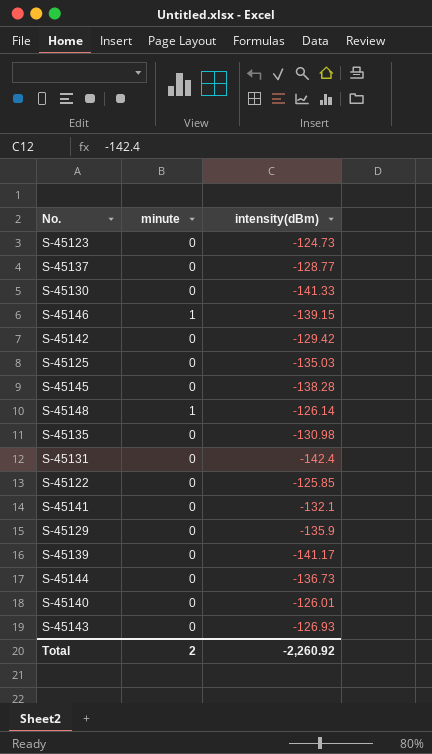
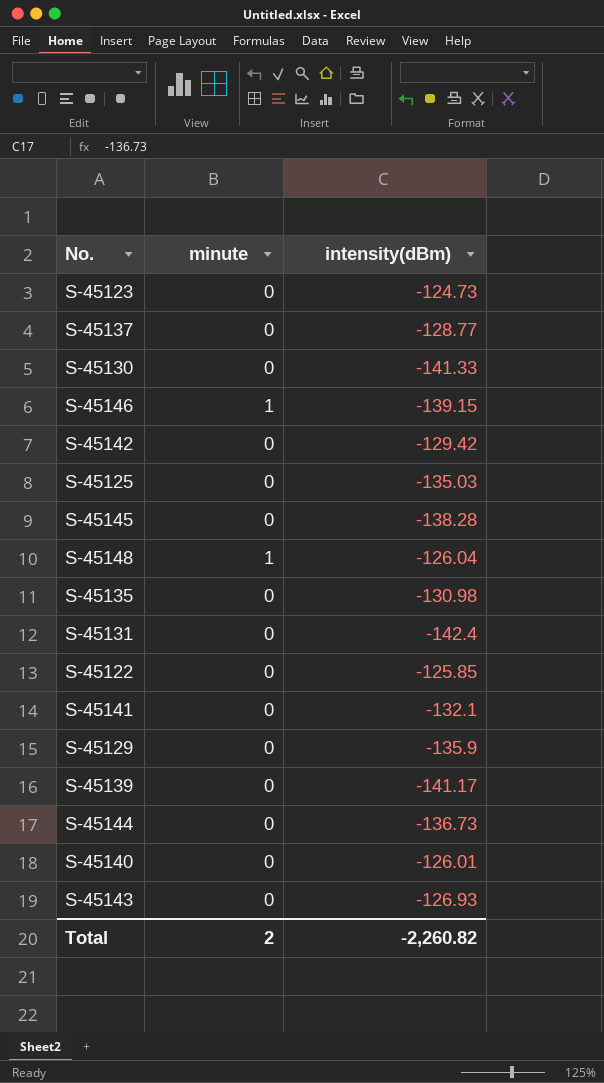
S-45148 | intensity(dBm): -126.14 -> -126.04
Total | intensity(dBm): -2,260.92 -> -2,260.82

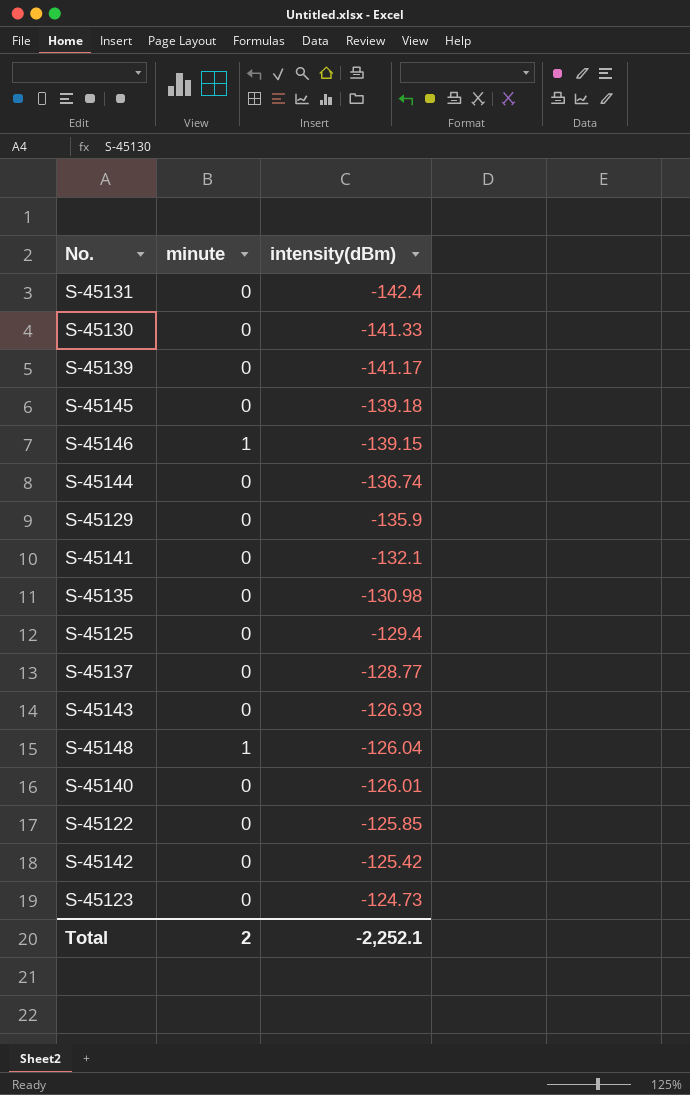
row order: none -> intensity(dBm) ascending
S-45145 | intensity(dBm): -138.28 -> -139.18
S-45144 | intensity(dBm): -136.73 -> -136.74
S-45125 | intensity(dBm): -135.03 -> -129.4
S-45142 | intensity(dBm): -129.42 -> -125.42
Total | intensity(dBm): -2,260.82 -> -2,252.1

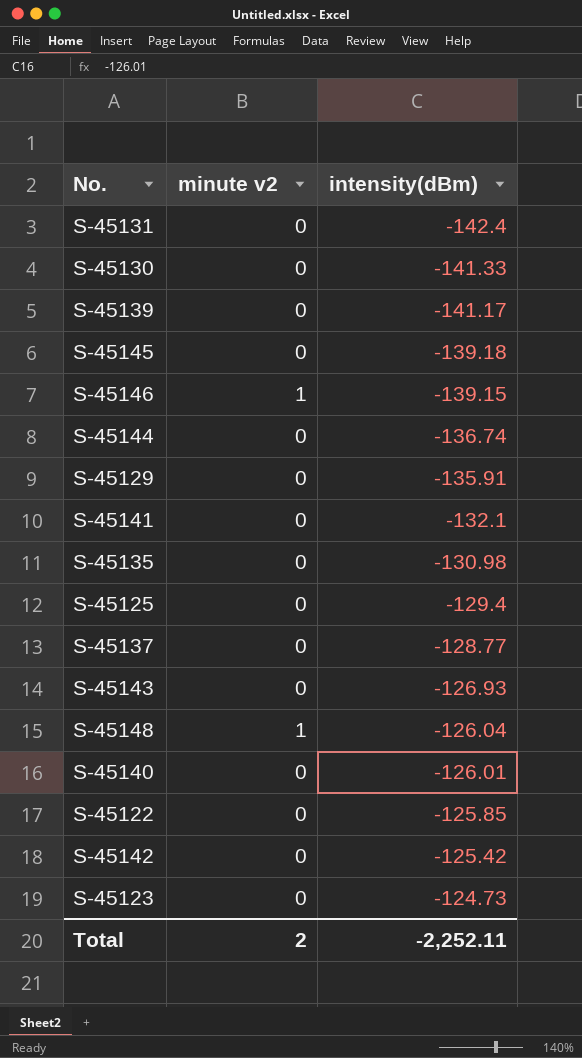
column name: minute -> minute v2
S-45129 | intensity(dBm): -135.9 -> -135.91
Total | intensity(dBm): -2,252.1 -> -2,252.11

